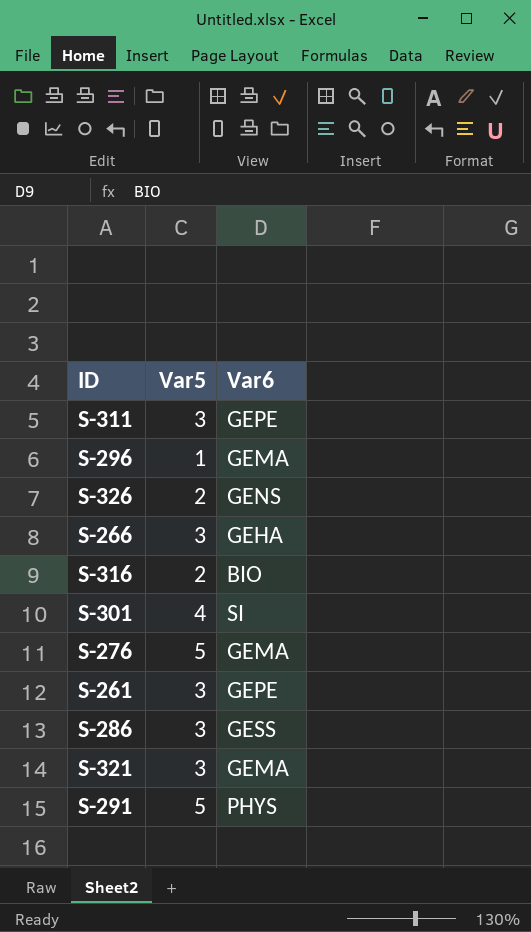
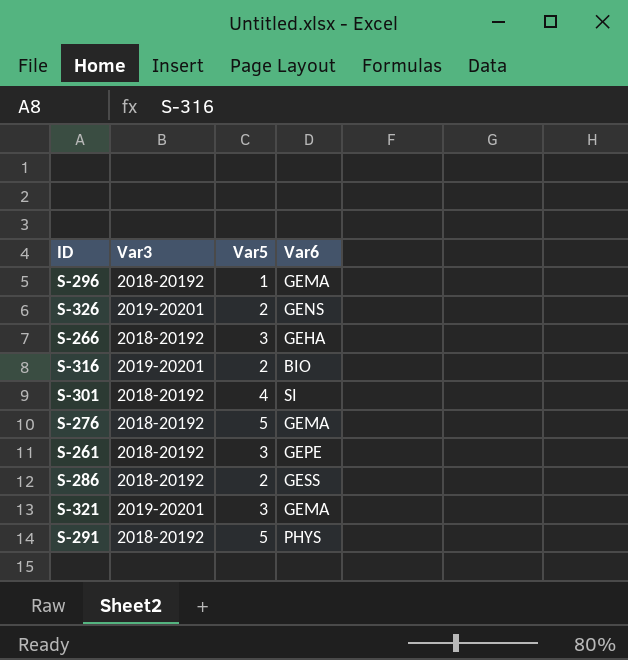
column Var3 | position: none -> 2
row S-311: 3 | GEPE -> none
S-286 | Var5: 3 -> 2

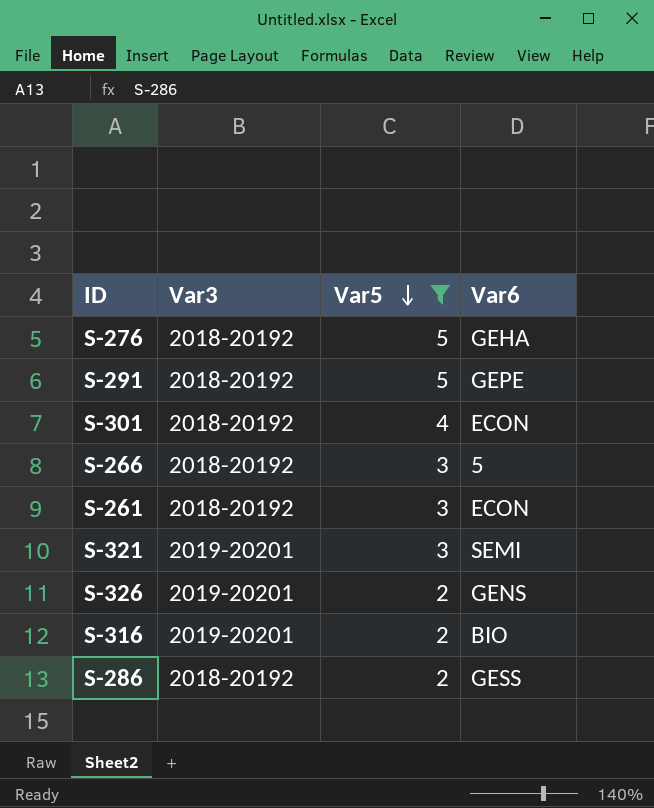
filter: none -> Var5 != 1
row order: none -> Var5 descending
S-276 | Var6: GEMA -> GEHA
S-291 | Var6: PHYS -> GEPE
S-301 | Var6: SI -> ECON
S-266 | Var6: GEHA -> 5
S-261 | Var6: GEPE -> ECON
S-321 | Var6: GEMA -> SEMI

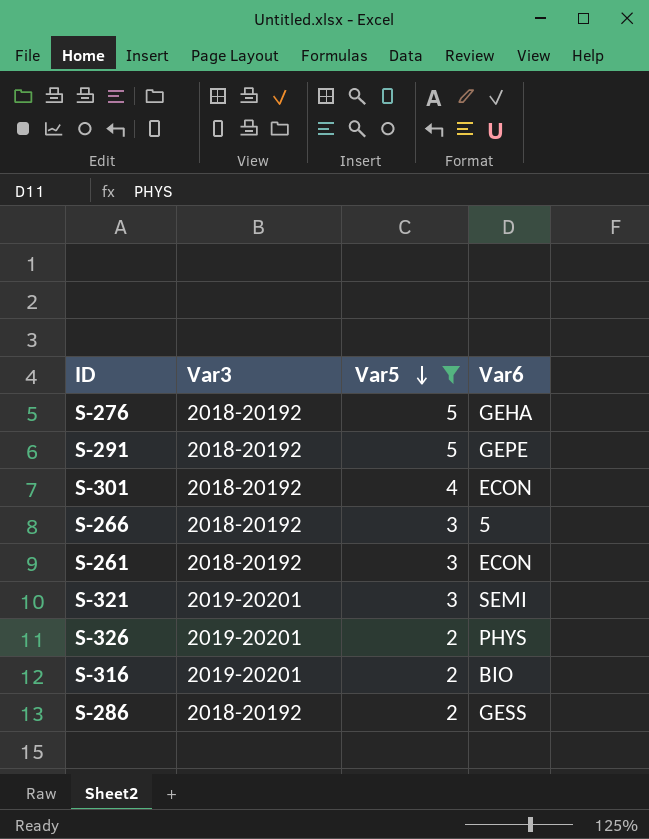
S-326 | Var6: GENS -> PHYS

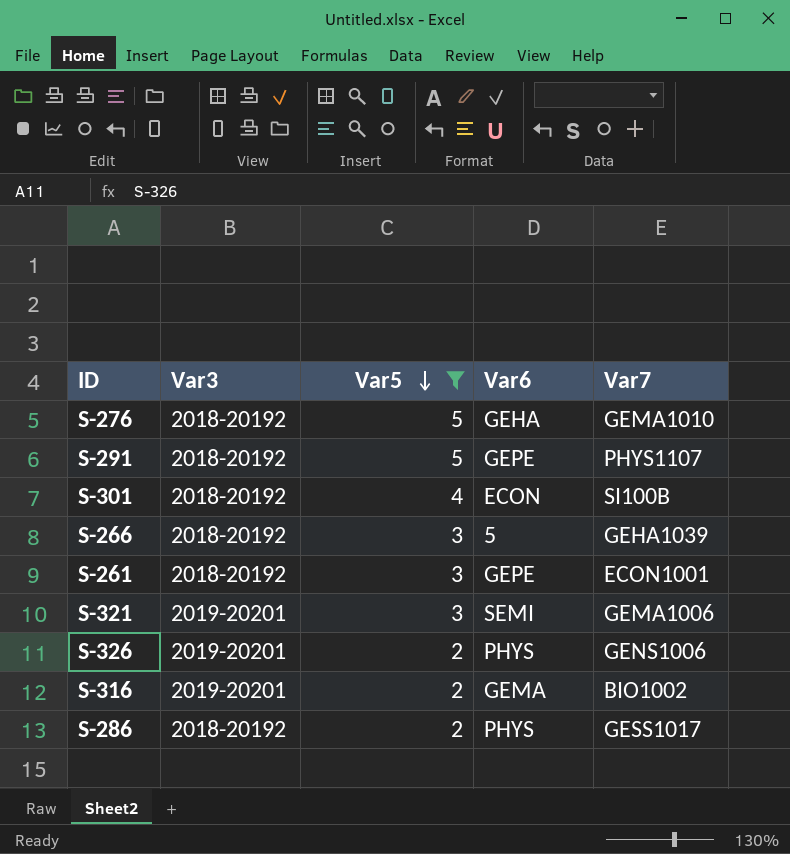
column Var7 | position: none -> 5
S-261 | Var6: ECON -> GEPE
S-316 | Var6: BIO -> GEMA
S-286 | Var6: GESS -> PHYS

